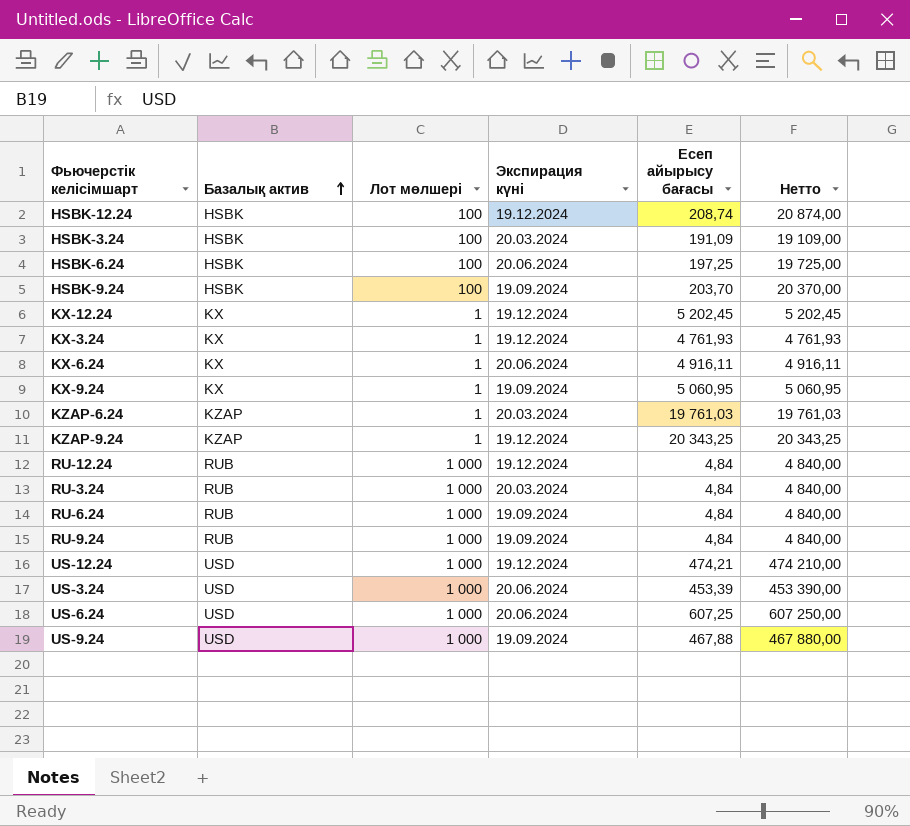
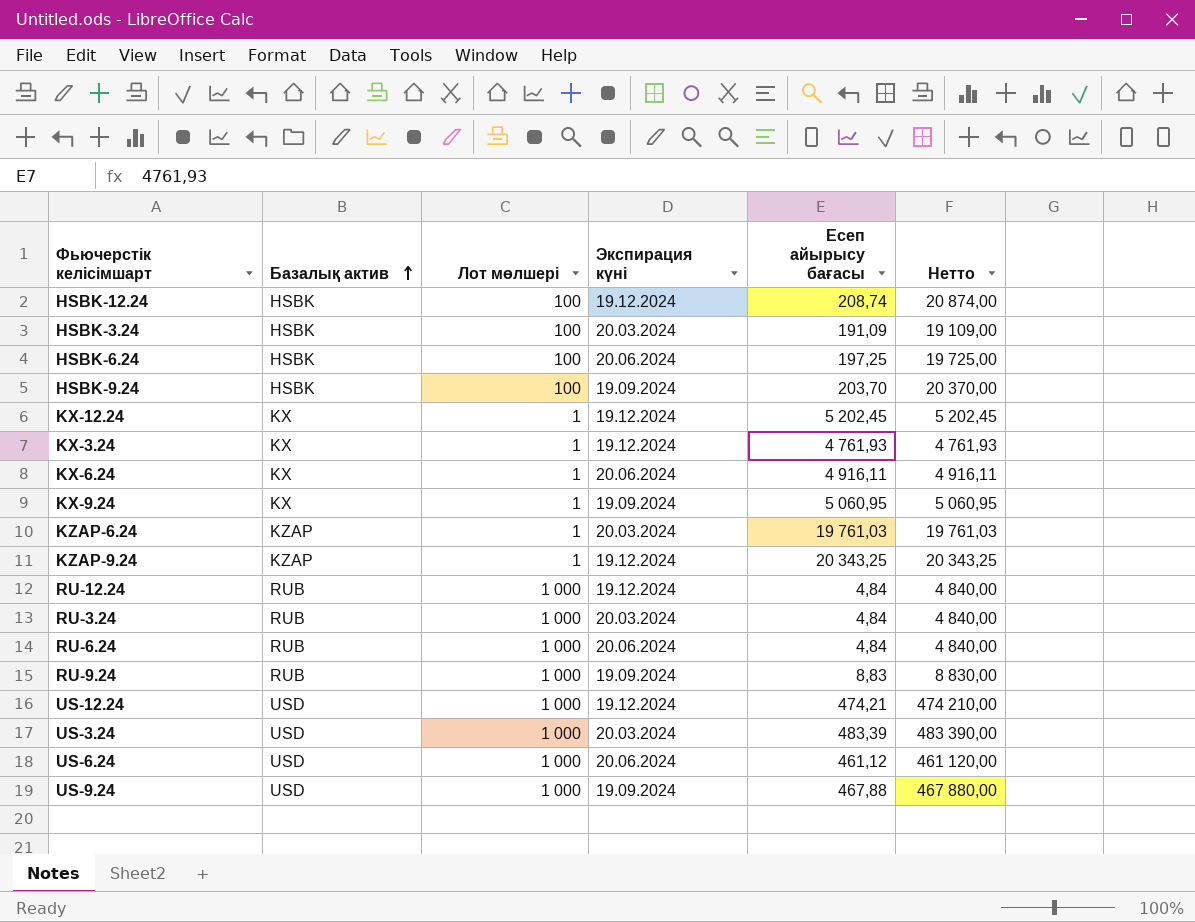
RU-6.24 | Экспирация күні: 19.09.2024 -> 20.06.2024
RU-9.24 | Есеп айырысу бағасы: 4,84 -> 8,83
RU-9.24 | Нетто: 4 840,00 -> 8 830,00
US-3.24 | Экспирация күні: 20.06.2024 -> 20.03.2024
US-3.24 | Есеп айырысу бағасы: 453,39 -> 483,39
US-3.24 | Нетто: 453 390,00 -> 483 390,00
US-6.24 | Есеп айырысу бағасы: 607,25 -> 461,12
US-6.24 | Нетто: 607 250,00 -> 461 120,00

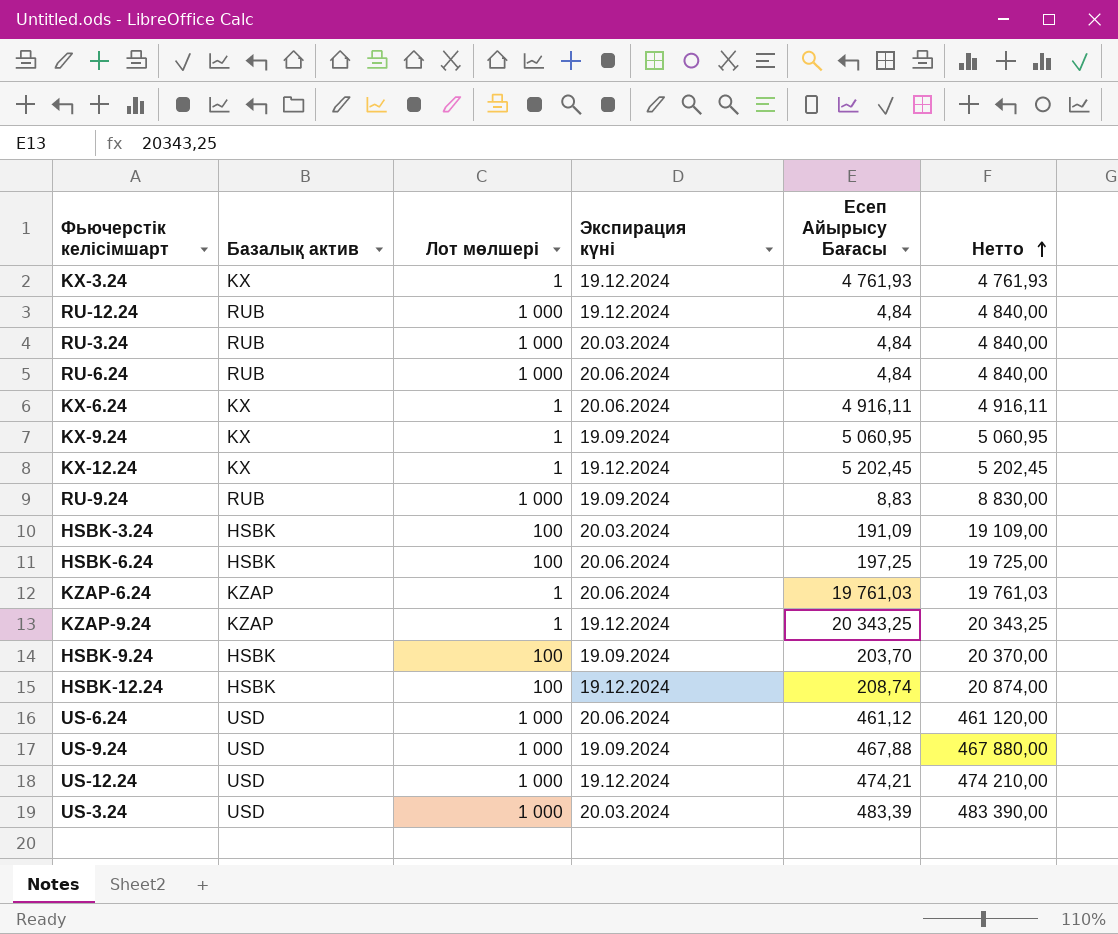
row order: Базалық актив ascending -> Нетто ascending
column name: Есеп айырысу бағасы -> Есеп Айырысу Бағасы
KZAP-6.24 | Экспирация күні: 20.03.2024 -> 20.06.2024

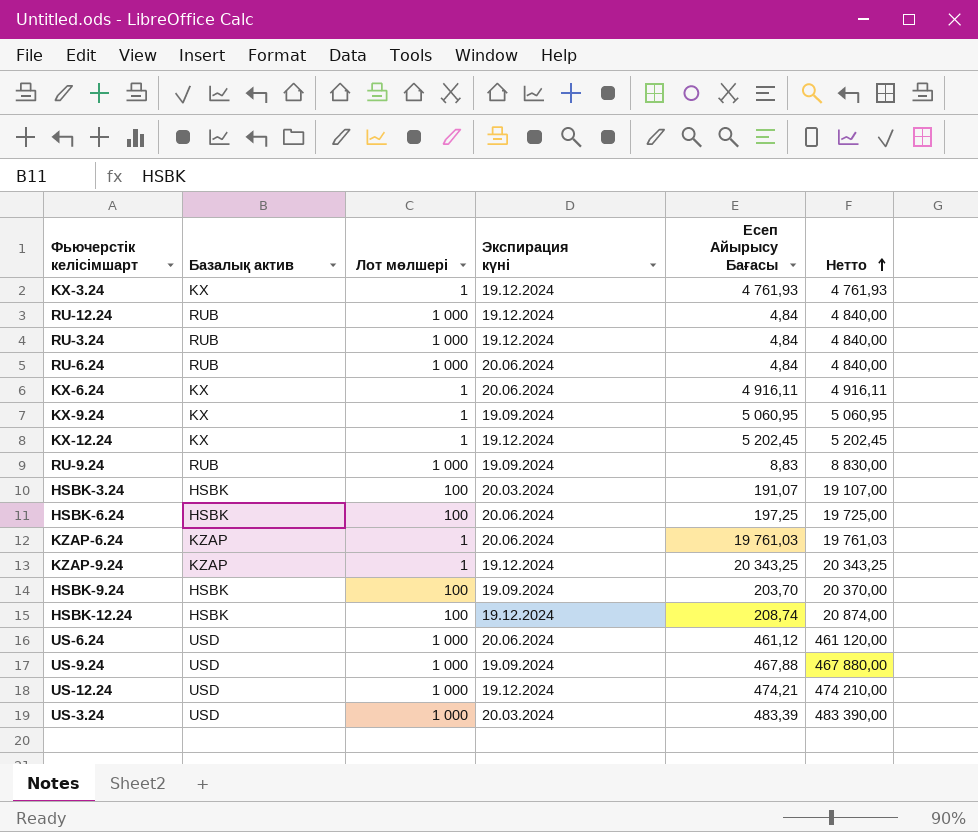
RU-3.24 | Экспирация күні: 20.03.2024 -> 19.12.2024
HSBK-3.24 | Есеп Айырысу Бағасы: 191,09 -> 191,07
HSBK-3.24 | Нетто: 19 109,00 -> 19 107,00

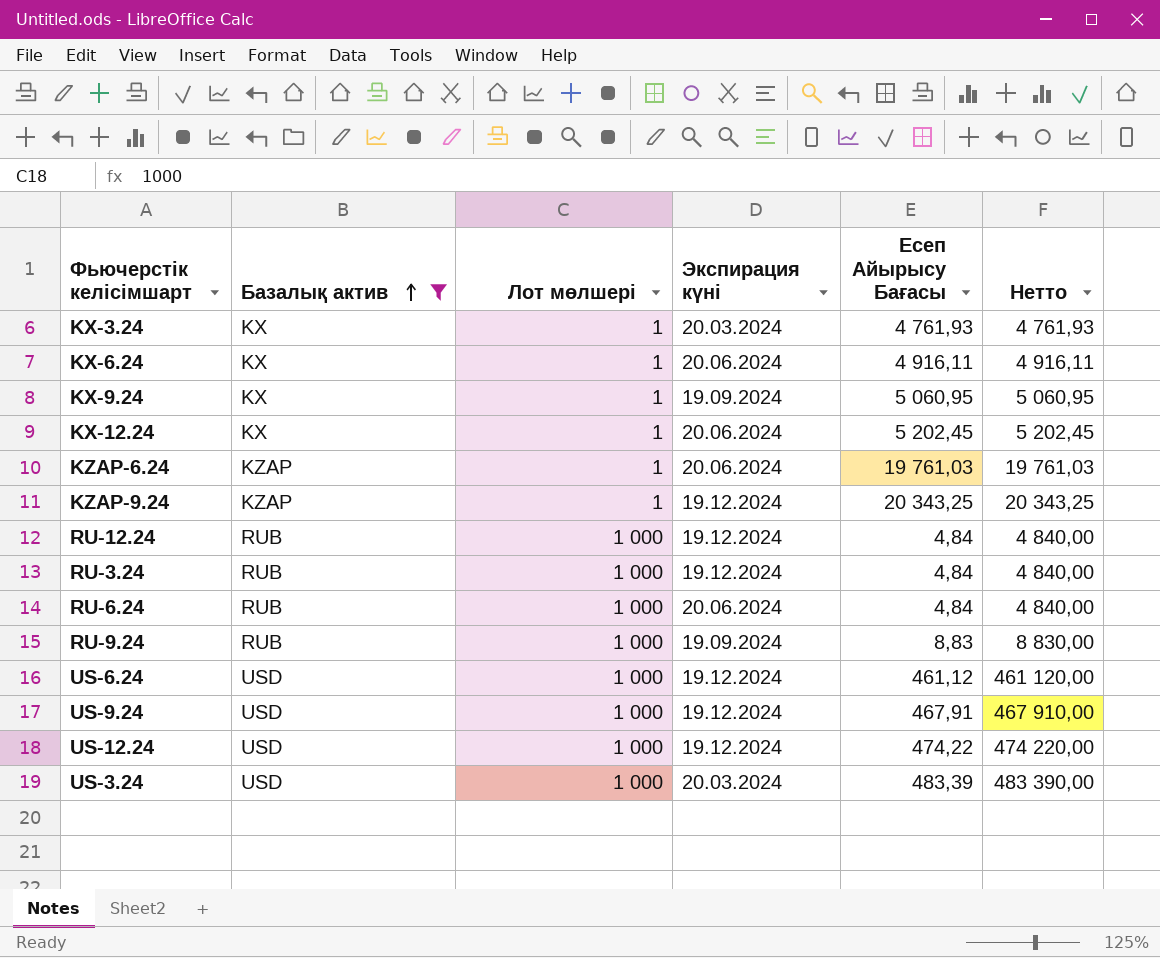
filter: none -> Базалық актив != HSBK
row order: Нетто ascending -> Базалық актив ascending
KX-3.24 | Экспирация күні: 19.12.2024 -> 20.03.2024
KX-12.24 | Экспирация күні: 19.12.2024 -> 20.06.2024
US-6.24 | Экспирация күні: 20.06.2024 -> 19.12.2024
US-9.24 | Экспирация күні: 19.09.2024 -> 19.12.2024
US-9.24 | Есеп Айырысу Бағасы: 467,88 -> 467,91
US-9.24 | Нетто: 467 880,00 -> 467 910,00
US-12.24 | Есеп Айырысу Бағасы: 474,21 -> 474,22
US-12.24 | Нетто: 474 210,00 -> 474 220,00

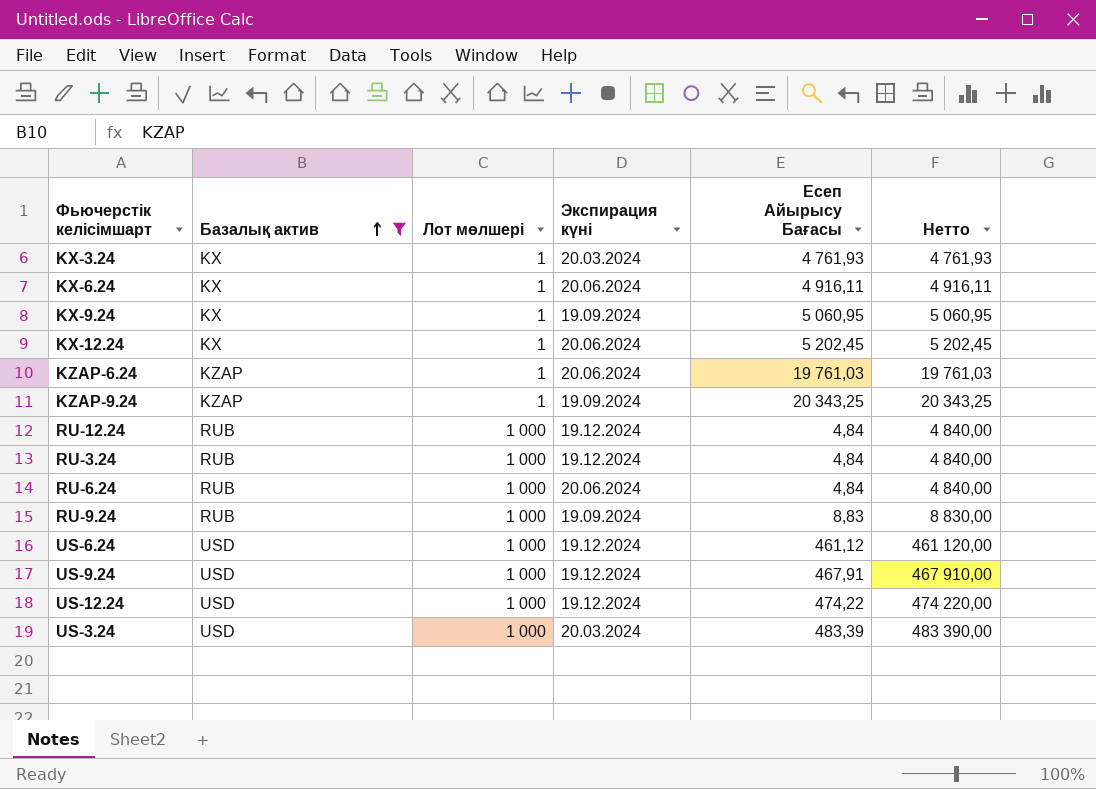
KZAP-9.24 | Экспирация күні: 19.12.2024 -> 19.09.2024

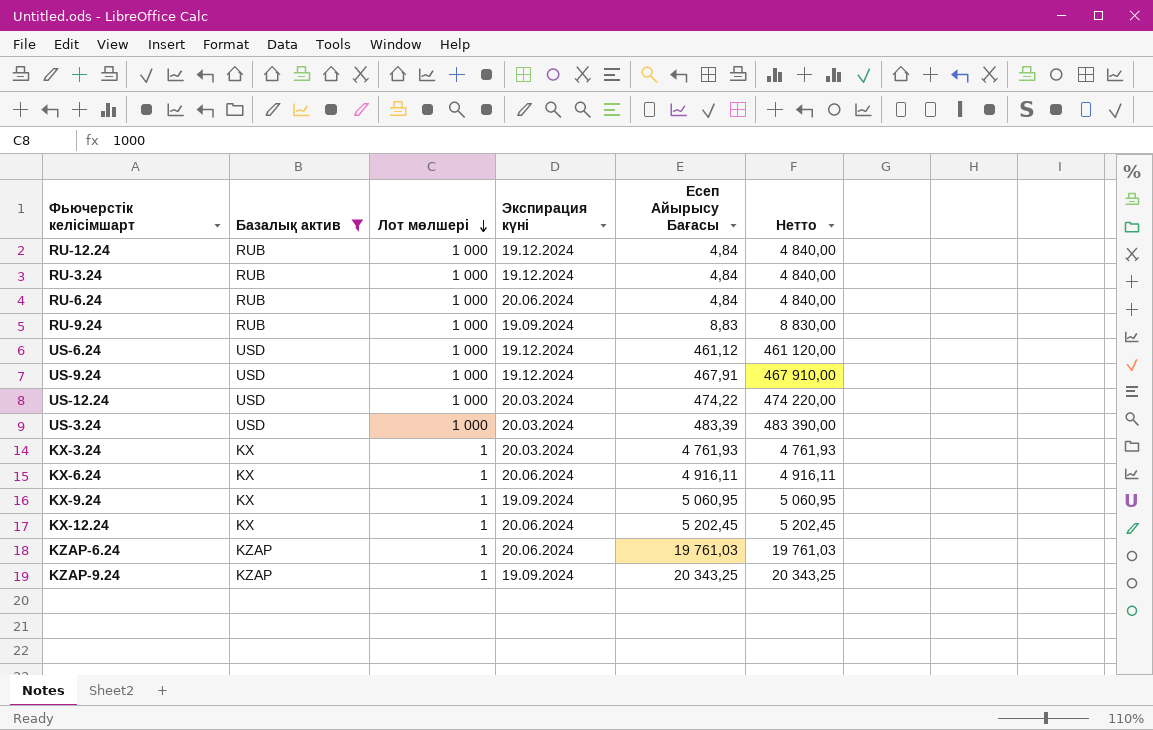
row order: Базалық актив ascending -> Лот мөлшері descending
US-12.24 | Экспирация күні: 19.12.2024 -> 20.03.2024

